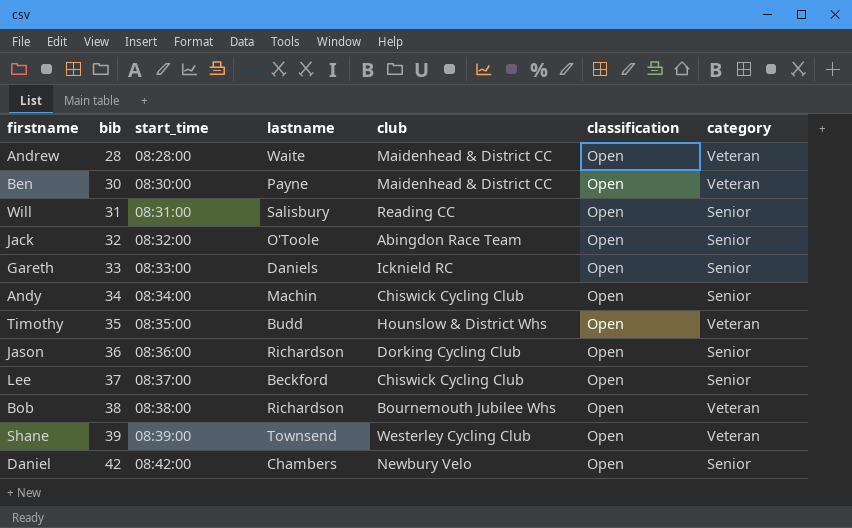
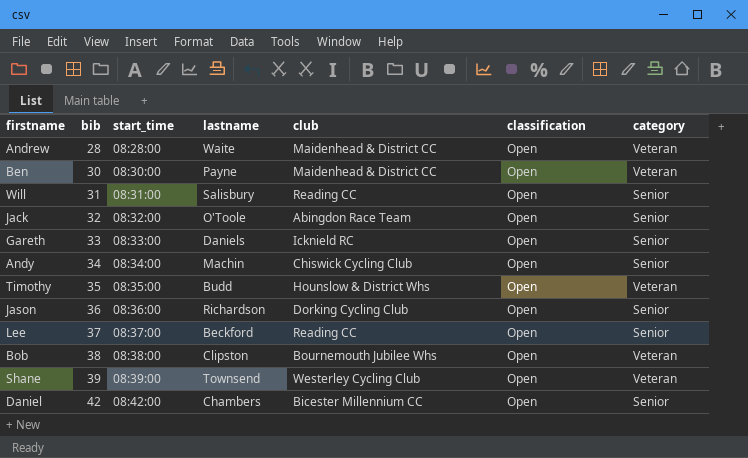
Lee | club: Chiswick Cycling Club -> Reading CC
Bob | lastname: Richardson -> Clipston
Daniel | club: Newbury Velo -> Bicester Millennium CC

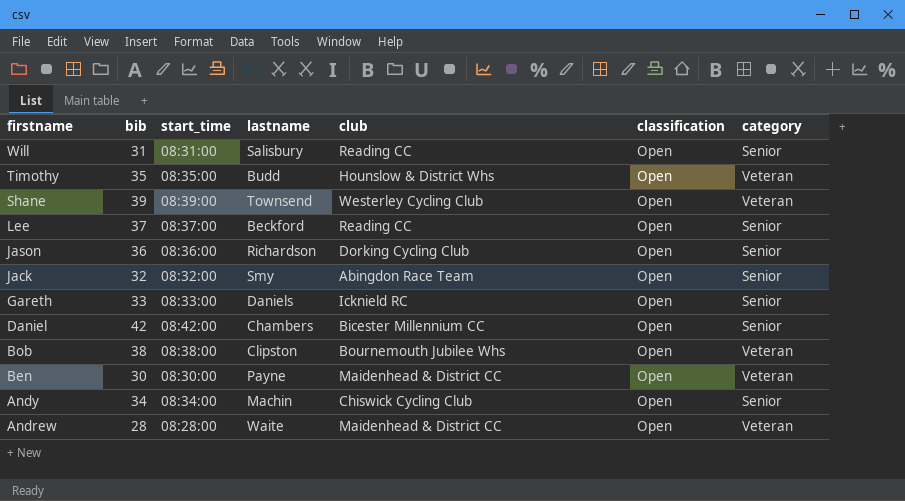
row order: bib ascending -> firstname descending
Jack | lastname: O'Toole -> Smy

